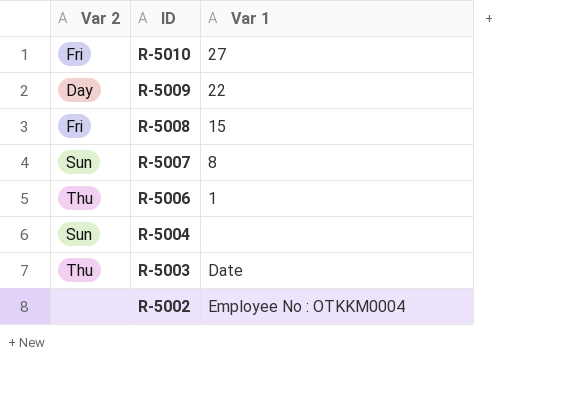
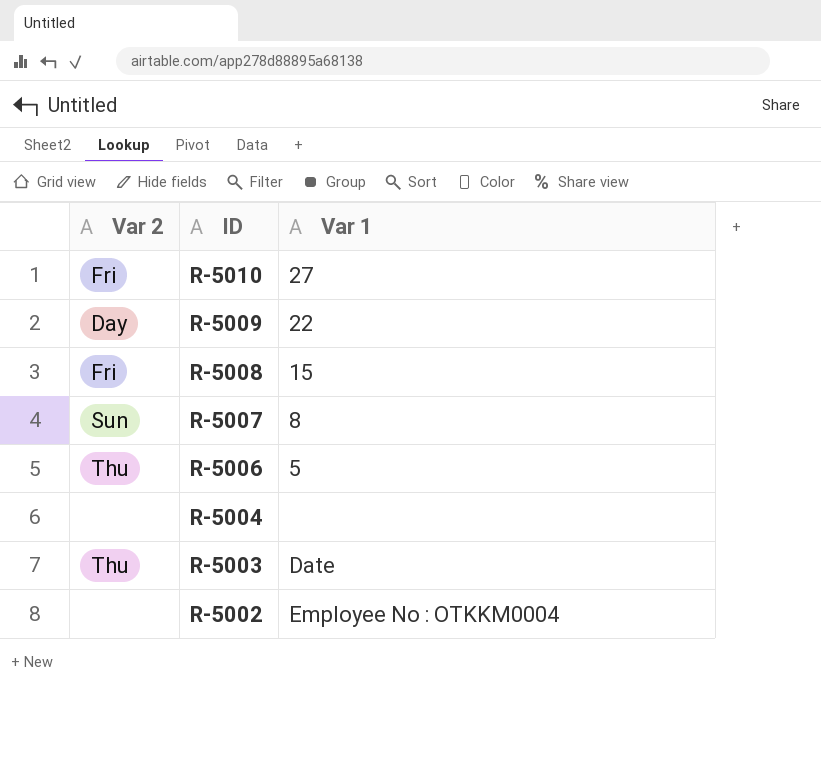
R-5006 | Var 1: 1 -> 5
R-5004 | Var 2: Sun -> none

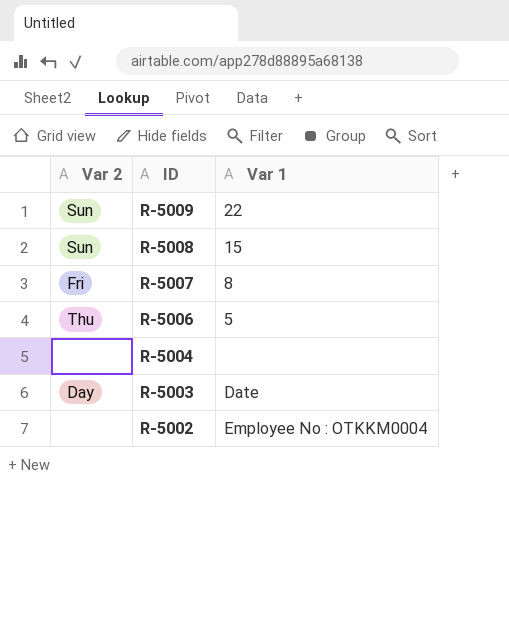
row R-5010: Fri | 27 -> none
R-5009 | Var 2: Day -> Sun
R-5008 | Var 2: Fri -> Sun
R-5007 | Var 2: Sun -> Fri
R-5003 | Var 2: Thu -> Day

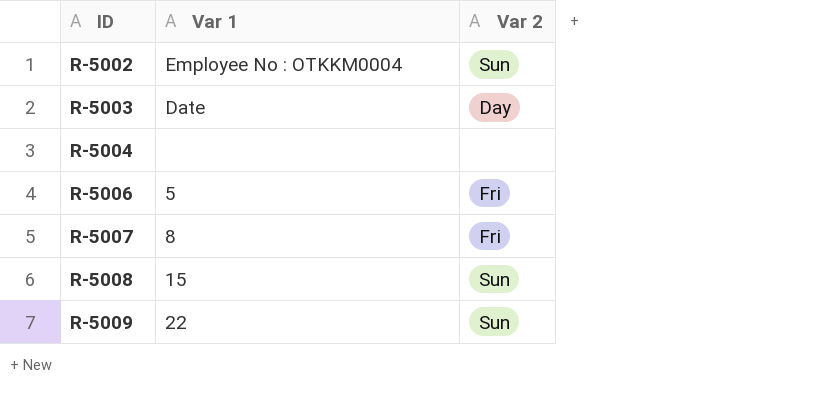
row order: ID descending -> ID ascending
column Var 2 | position: 1 -> 3
R-5002 | Var 2: none -> Sun
R-5006 | Var 2: Thu -> Fri

